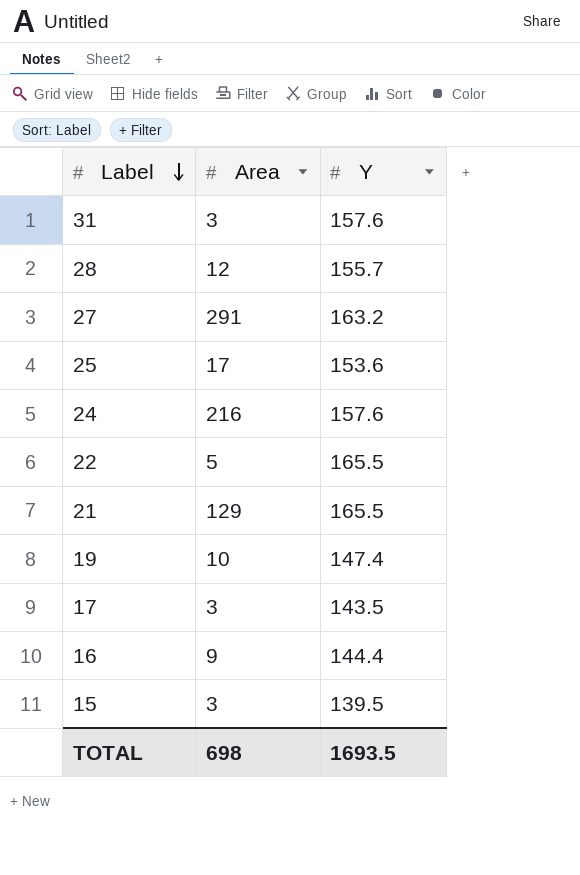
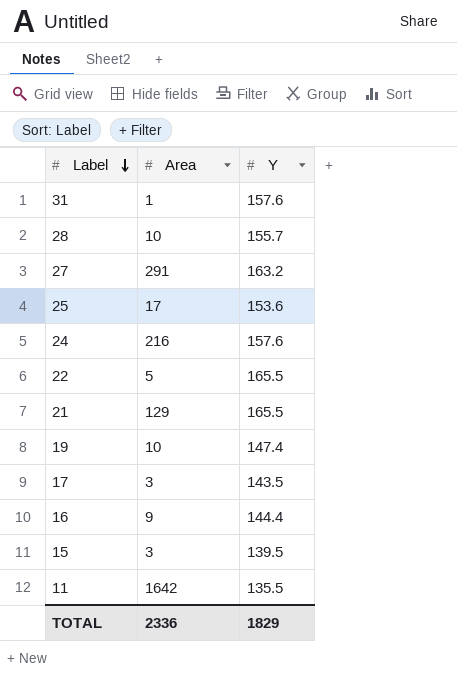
31 | Area: 3 -> 1
28 | Area: 12 -> 10
row 11: none -> 1642 | 135.5
TOTAL | Area: 698 -> 2336
TOTAL | Y: 1693.5 -> 1829

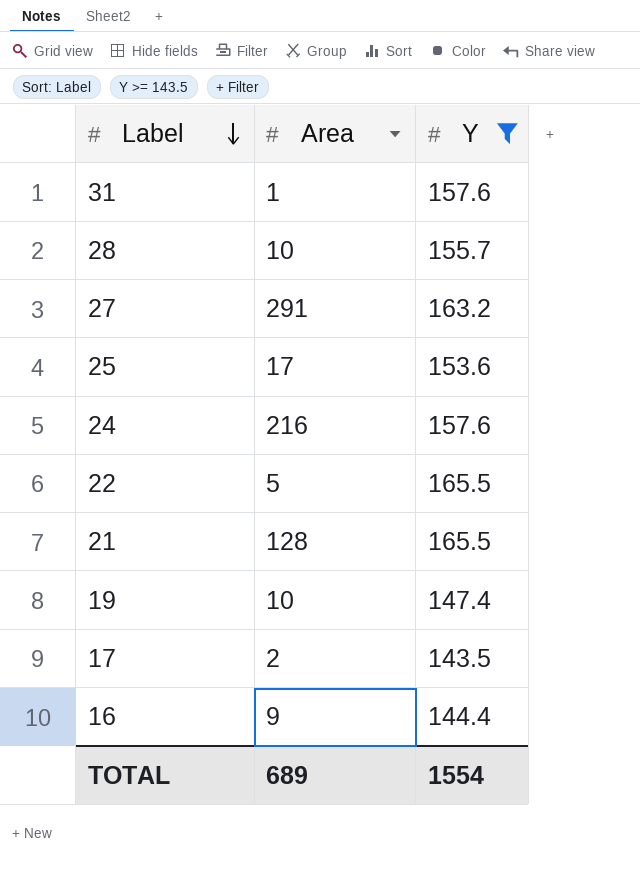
filter: none -> Y >= 143.5
21 | Area: 129 -> 128
17 | Area: 3 -> 2
TOTAL | Area: 2336 -> 689
TOTAL | Y: 1829 -> 1554

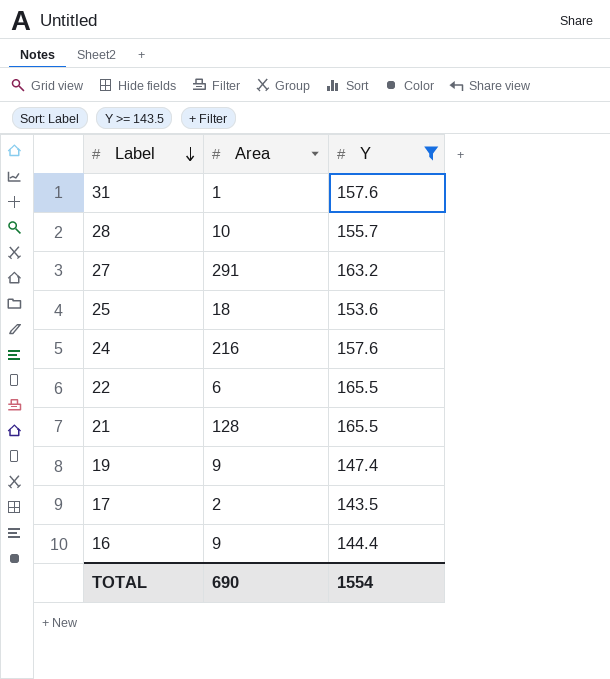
25 | Area: 17 -> 18
22 | Area: 5 -> 6
19 | Area: 10 -> 9
TOTAL | Area: 689 -> 690

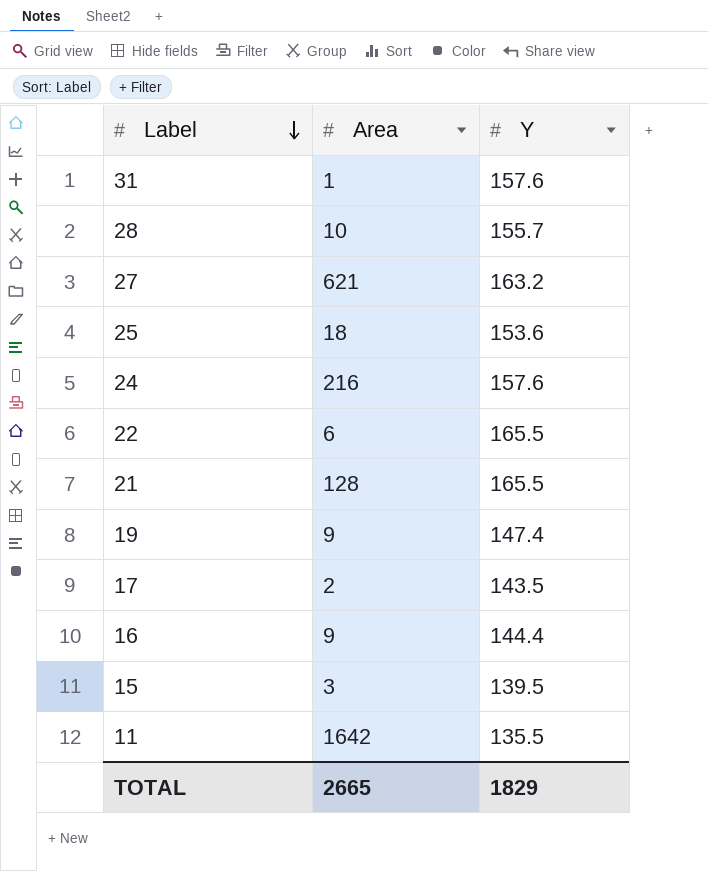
filter: Y >= 143.5 -> none
27 | Area: 291 -> 621
TOTAL | Area: 690 -> 2665
TOTAL | Y: 1554 -> 1829

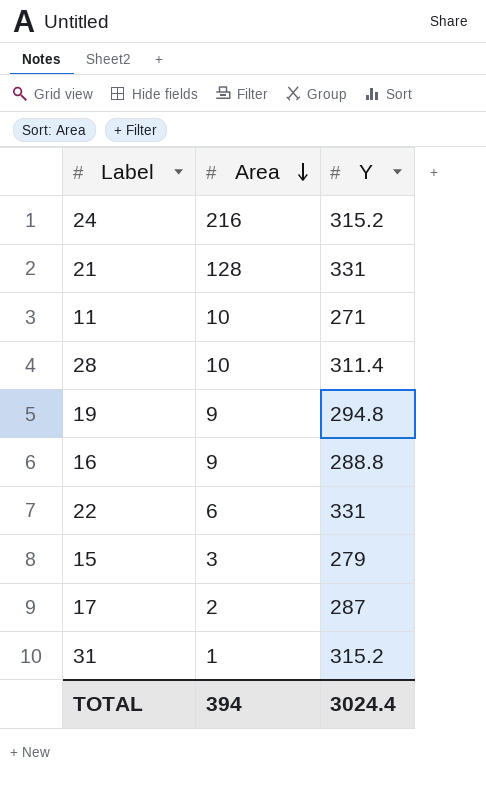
row order: Label descending -> Area descending
row 27: 621 | 163.2 -> none
row 25: 18 | 153.6 -> none
24 | Y: 157.6 -> 315.2
21 | Y: 165.5 -> 331
11 | Area: 1642 -> 10
11 | Y: 135.5 -> 271
28 | Y: 155.7 -> 311.4
19 | Y: 147.4 -> 294.8
16 | Y: 144.4 -> 288.8
22 | Y: 165.5 -> 331
15 | Y: 139.5 -> 279
17 | Y: 143.5 -> 287
31 | Y: 157.6 -> 315.2
TOTAL | Area: 2665 -> 394
TOTAL | Y: 1829 -> 3024.4

